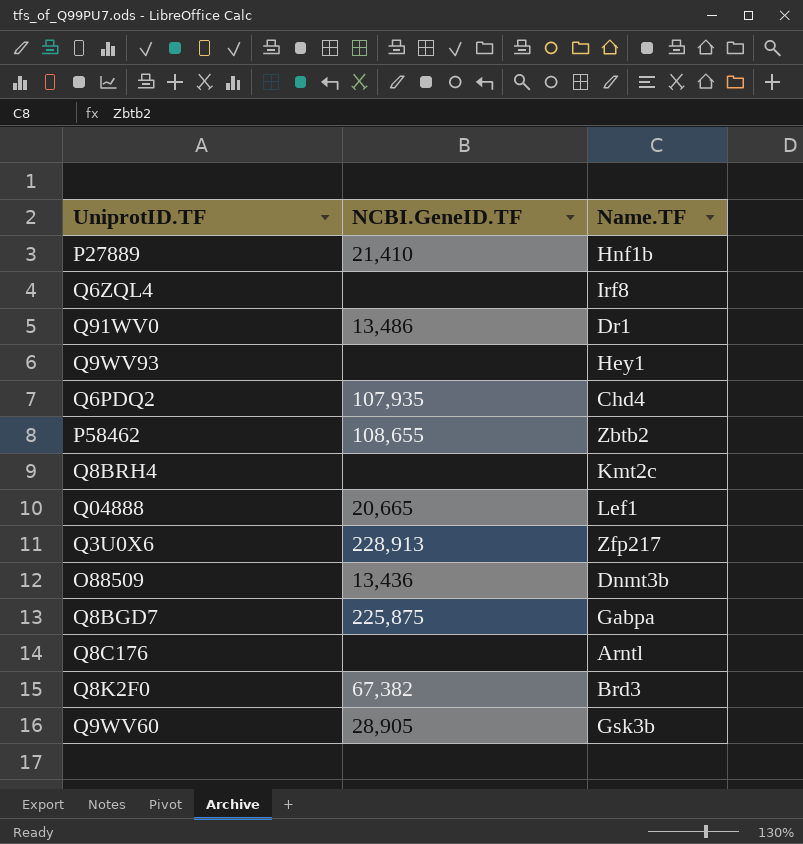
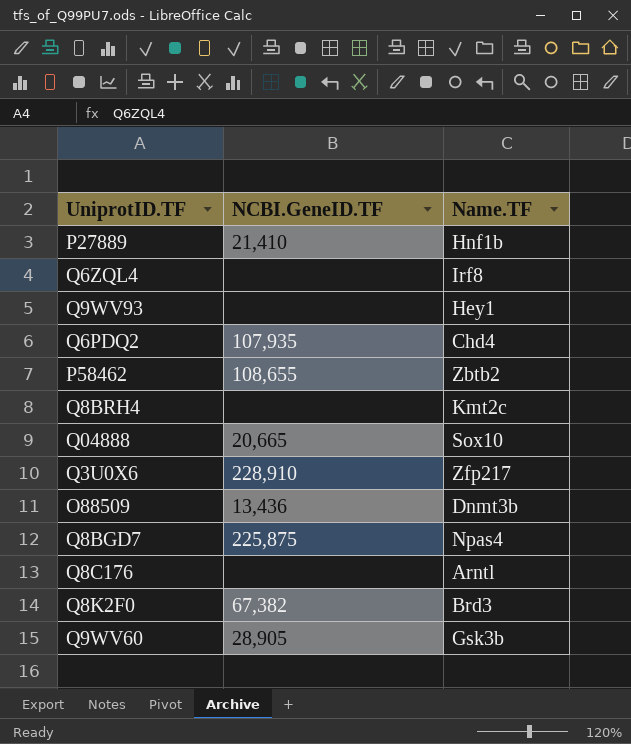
row Q91WV0: 13,486 | Dr1 -> none
Q04888 | Name.TF: Lef1 -> Sox10
Q3U0X6 | NCBI.GeneID.TF: 228,913 -> 228,910
Q8BGD7 | Name.TF: Gabpa -> Npas4

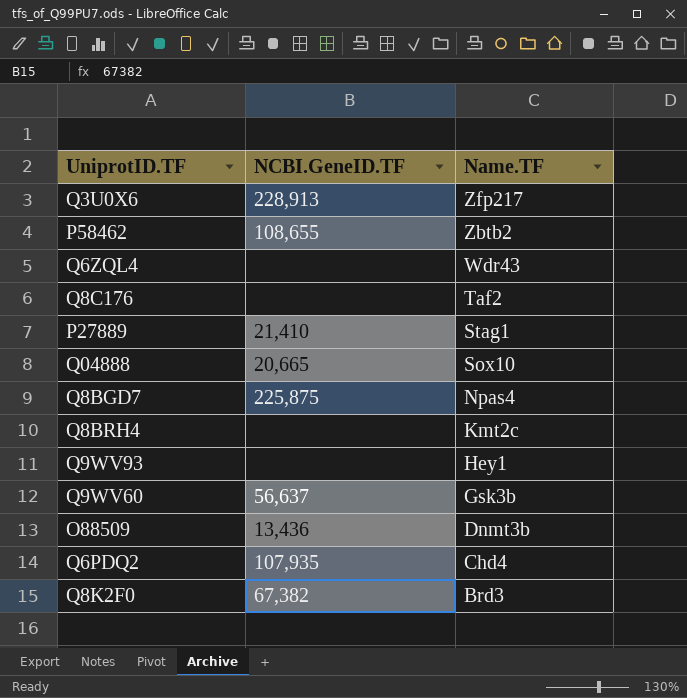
row order: none -> Name.TF descending
Q3U0X6 | NCBI.GeneID.TF: 228,910 -> 228,913
Q6ZQL4 | Name.TF: Irf8 -> Wdr43
Q8C176 | Name.TF: Arntl -> Taf2
P27889 | Name.TF: Hnf1b -> Stag1
Q9WV60 | NCBI.GeneID.TF: 28,905 -> 56,637

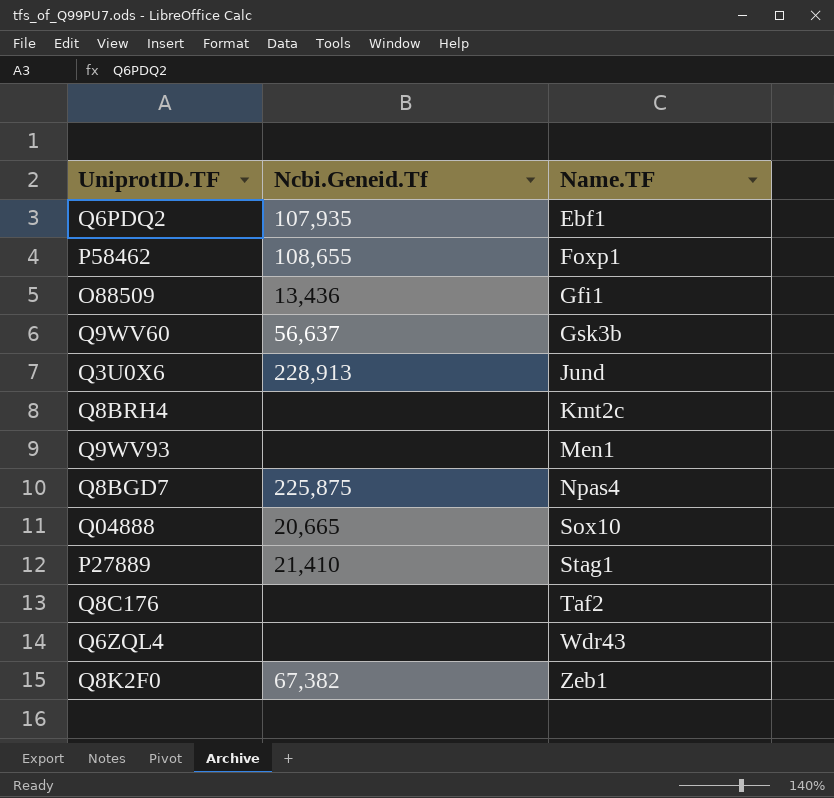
row order: Name.TF descending -> Name.TF ascending
column name: NCBI.GeneID.TF -> Ncbi.Geneid.Tf
Q6PDQ2 | Name.TF: Chd4 -> Ebf1
P58462 | Name.TF: Zbtb2 -> Foxp1
O88509 | Name.TF: Dnmt3b -> Gfi1
Q3U0X6 | Name.TF: Zfp217 -> Jund
Q9WV93 | Name.TF: Hey1 -> Men1
Q8K2F0 | Name.TF: Brd3 -> Zeb1

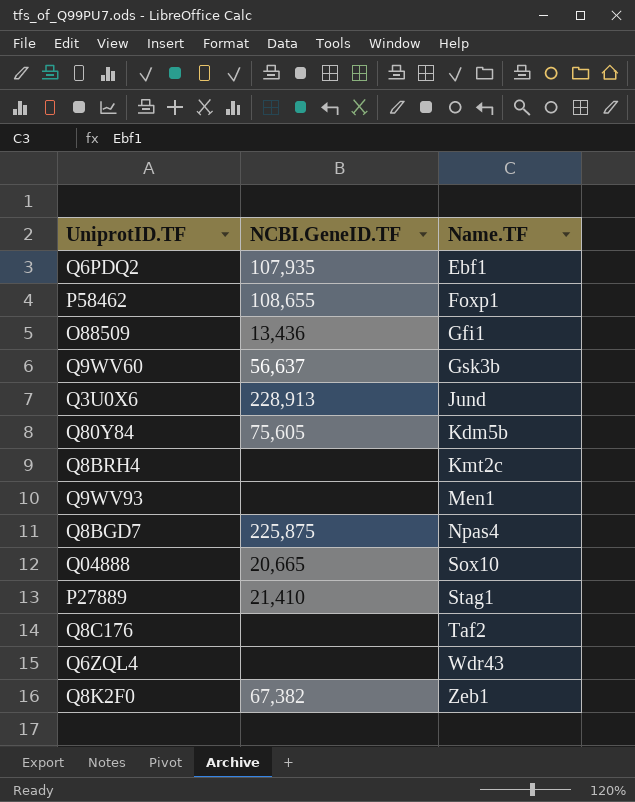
column name: Ncbi.Geneid.Tf -> NCBI.GeneID.TF
row Q80Y84: none -> 75,605 | Kdm5b

